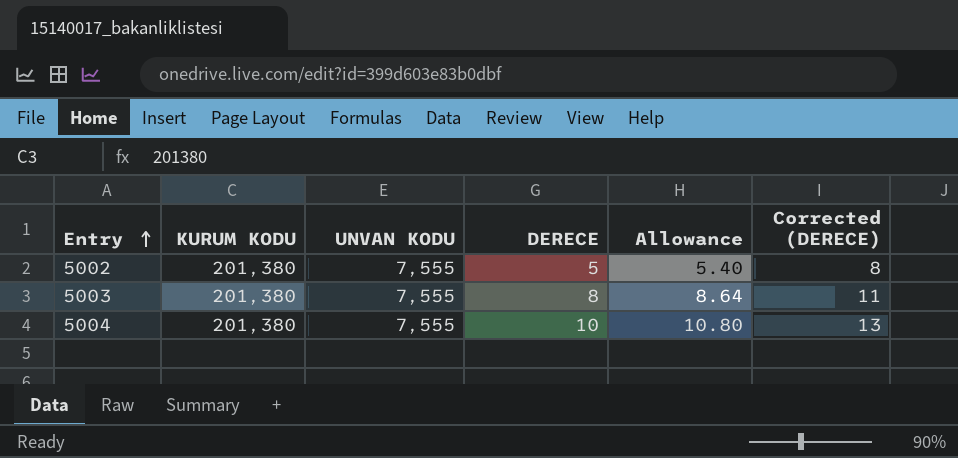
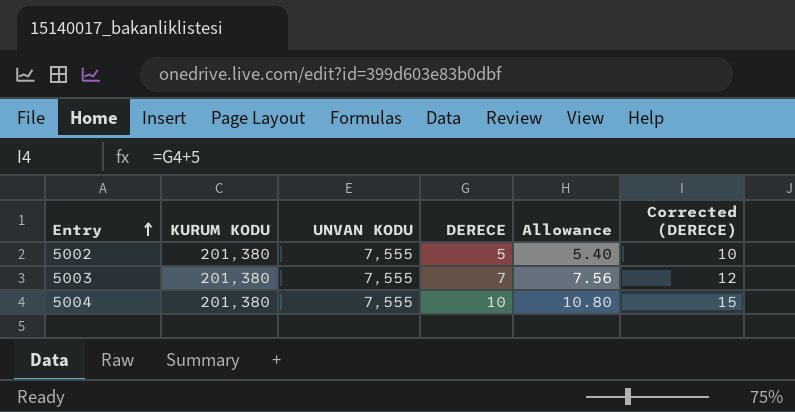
column Corrected (DERECE) | formula: [DERECE] + 3 -> [DERECE] + 5
5003 | DERECE: 8 -> 7
5003 | Allowance: 8.64 -> 7.56

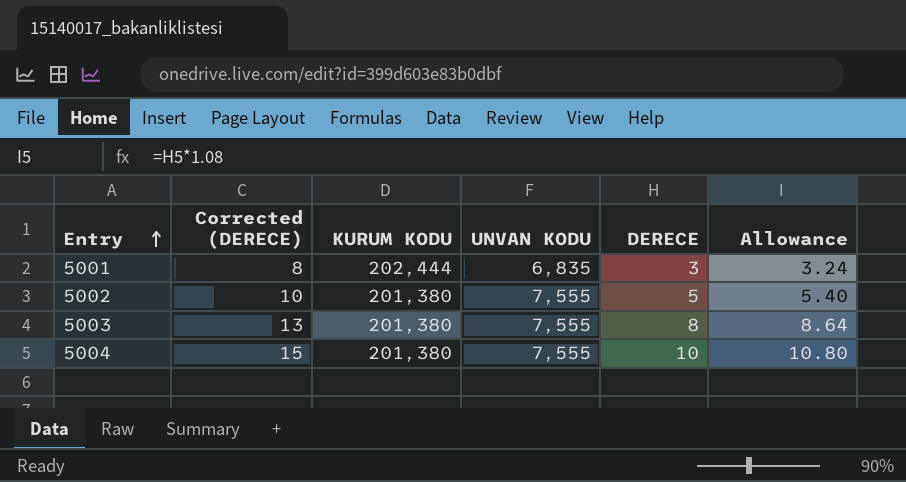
column Corrected (DERECE) | position: 6 -> 2
row 5001: none -> 8 | 202,444 | 6,835 | 3 | 3.24
5003 | Corrected (DERECE): 12 -> 13
5003 | DERECE: 7 -> 8
5003 | Allowance: 7.56 -> 8.64

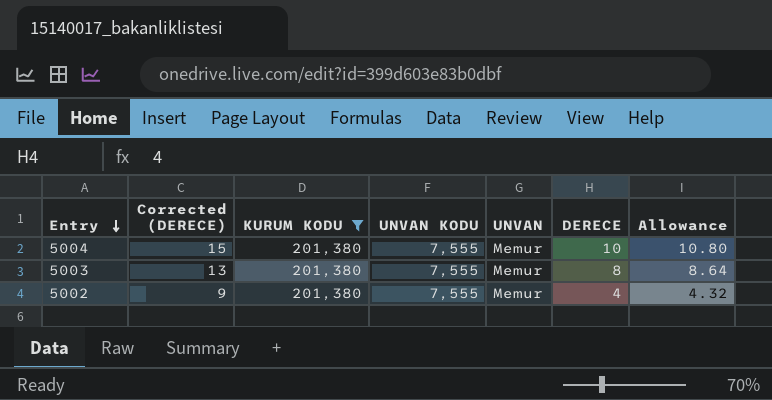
filter: none -> KURUM KODU = 201,380
row order: Entry ascending -> Entry descending
column UNVAN | position: none -> 5
5002 | Corrected (DERECE): 10 -> 9
5002 | DERECE: 5 -> 4
5002 | Allowance: 5.40 -> 4.32

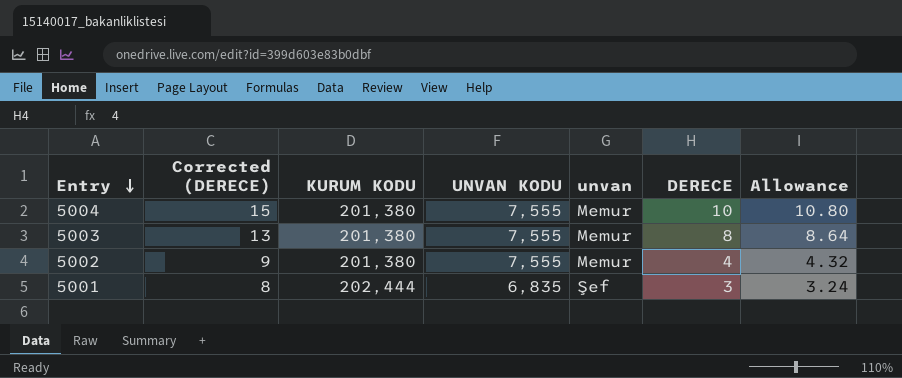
filter: KURUM KODU = 201,380 -> none
column name: UNVAN -> unvan

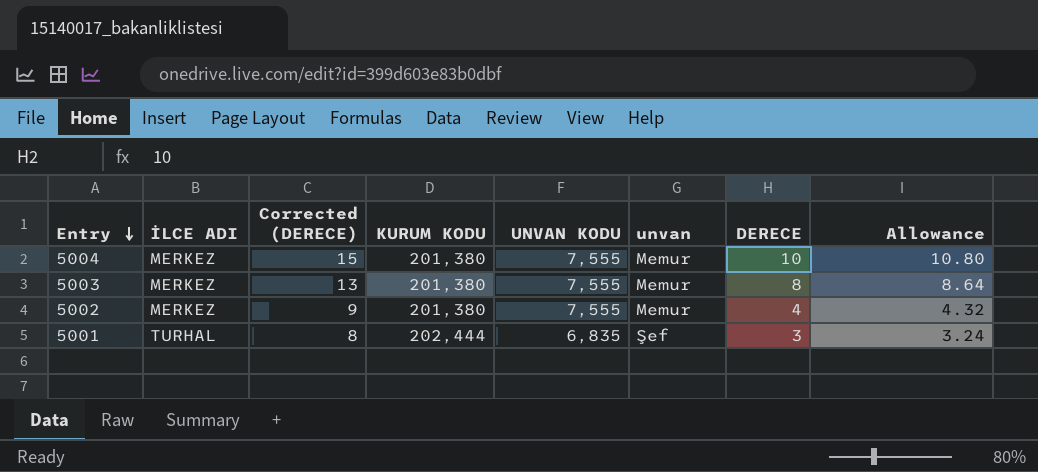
column İLCE ADI | position: none -> 2

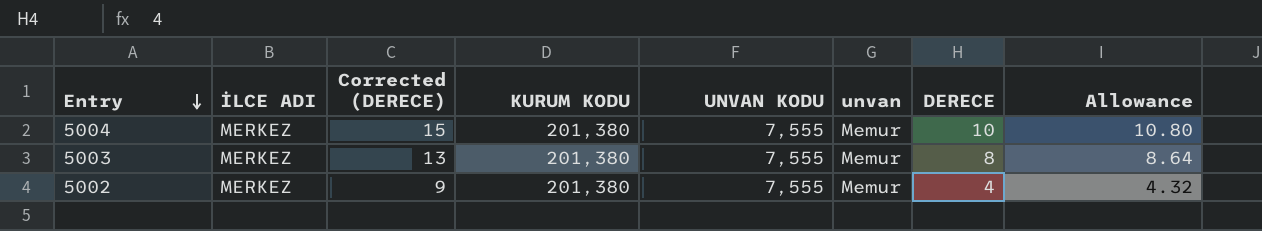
row 5001: TURHAL | 8 | 202,444 | 6,835 | Şef | 3 | 3.24 -> none

